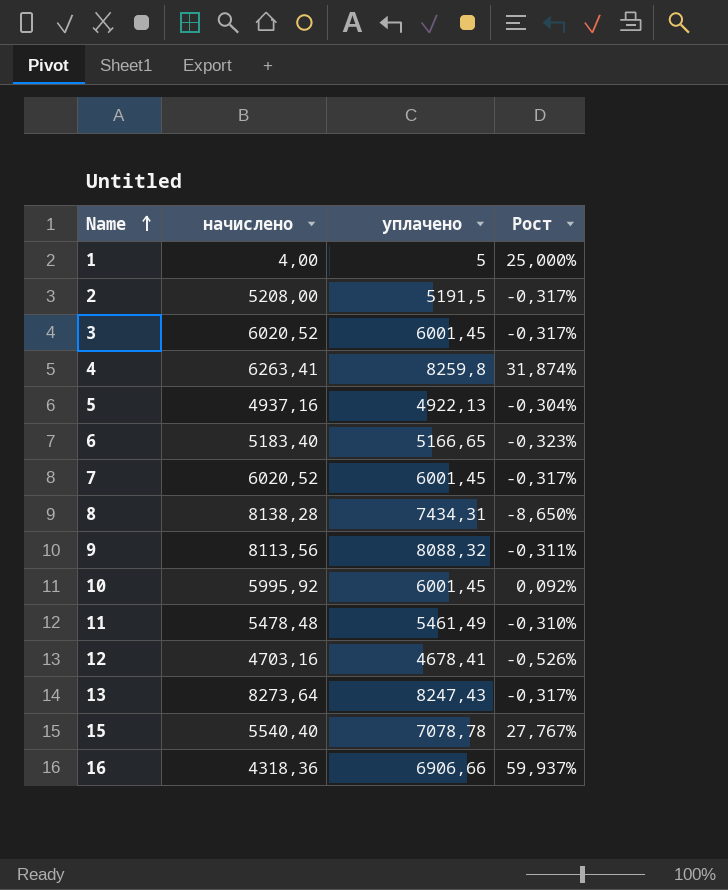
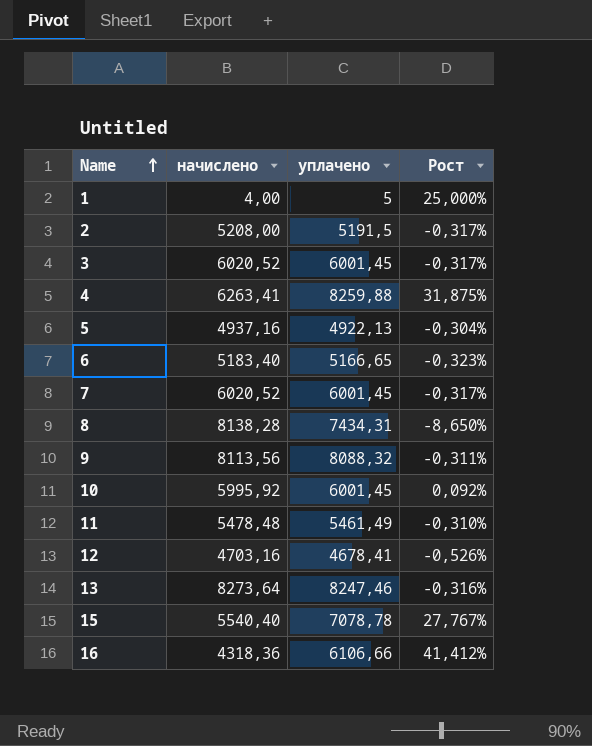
4 | уплачено: 8259,8 -> 8259,88
4 | Рост: 31,874% -> 31,875%
13 | уплачено: 8247,43 -> 8247,46
13 | Рост: -0,317% -> -0,316%
16 | уплачено: 6906,66 -> 6106,66
16 | Рост: 59,937% -> 41,412%

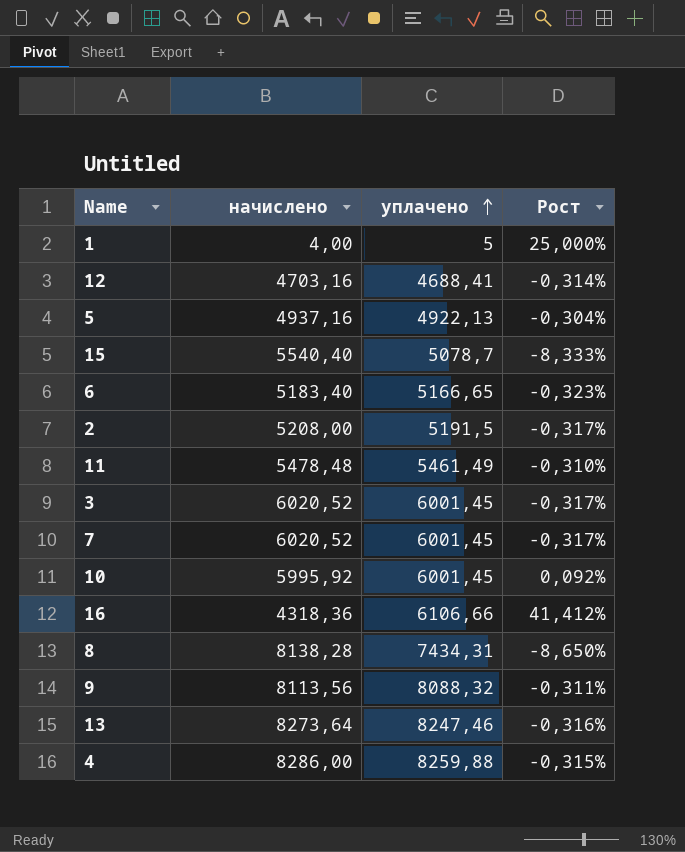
row order: Name ascending -> уплачено ascending
12 | уплачено: 4678,41 -> 4688,41
12 | Рост: -0,526% -> -0,314%
15 | уплачено: 7078,78 -> 5078,7
15 | Рост: 27,767% -> -8,333%
4 | начислено: 6263,41 -> 8286,00
4 | Рост: 31,875% -> -0,315%

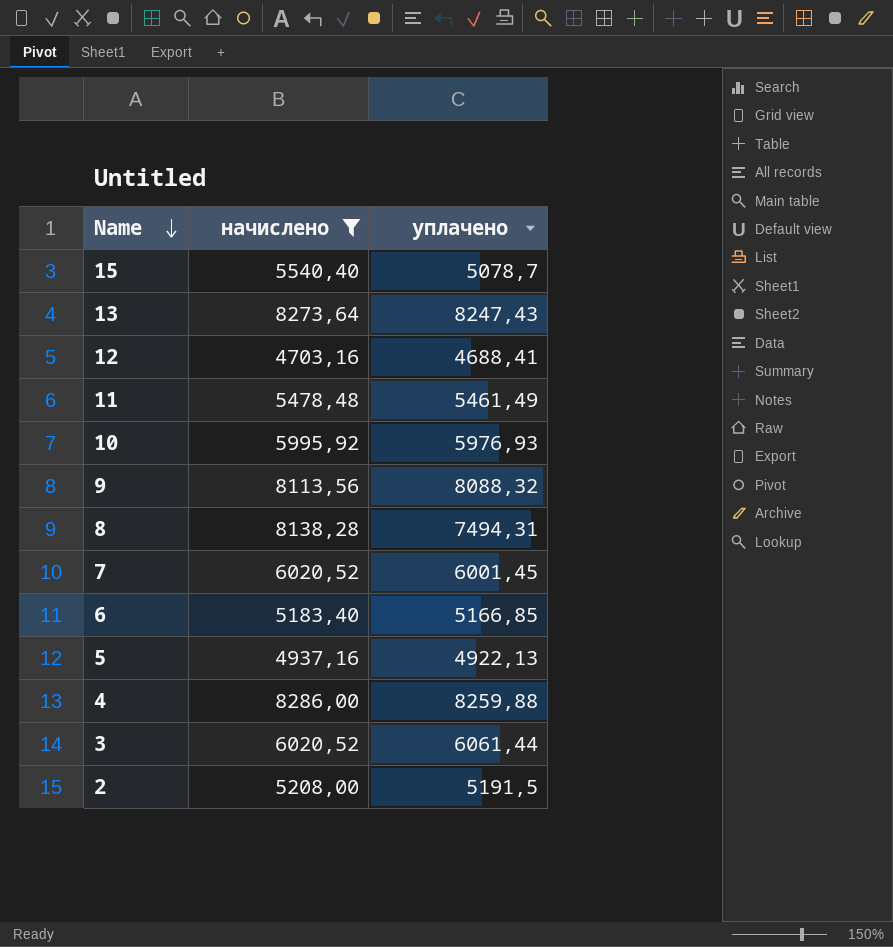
filter: none -> начислено >= 4703,16
row order: уплачено ascending -> Name descending
column Рост | formula: ([уплачено] - [начислено]) / [начислено] -> none
13 | уплачено: 8247,46 -> 8247,43
10 | уплачено: 6001,45 -> 5976,93
8 | уплачено: 7434,31 -> 7494,31
6 | уплачено: 5166,65 -> 5166,85
3 | уплачено: 6001,45 -> 6061,44

